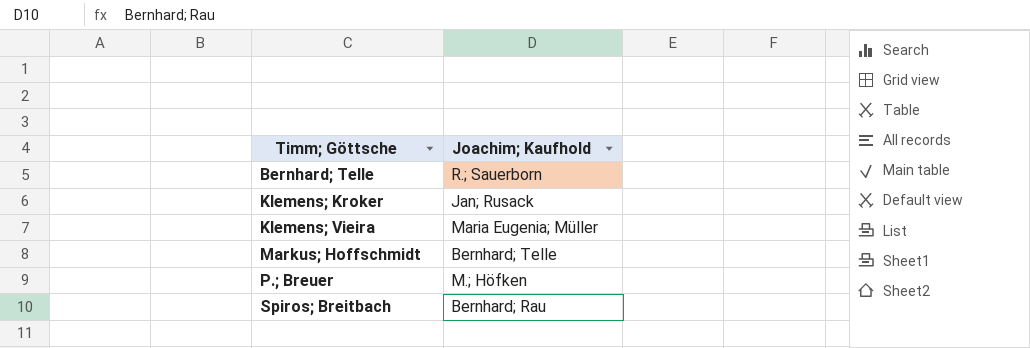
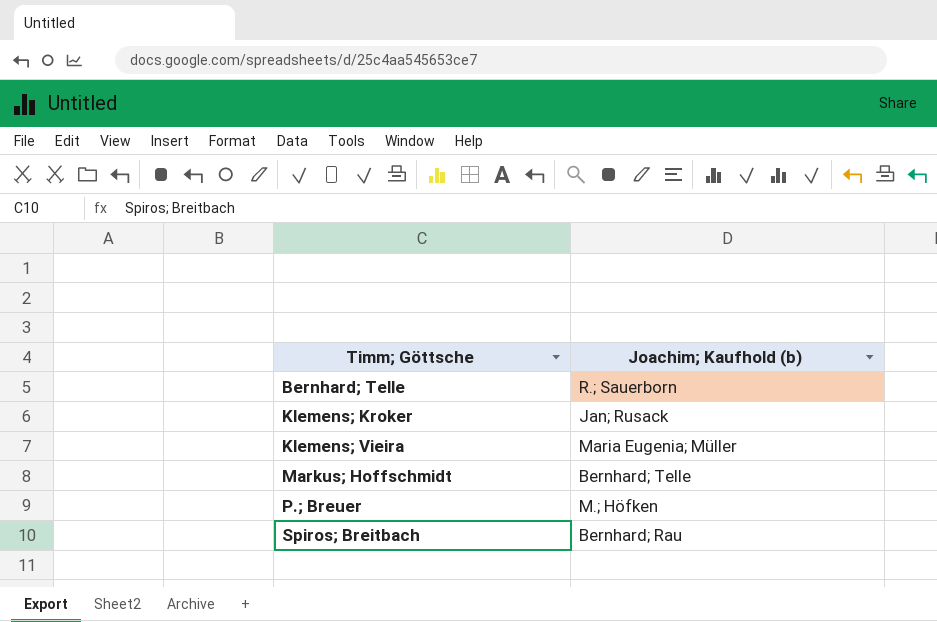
column name: Joachim; Kaufhold -> Joachim; Kaufhold (b)

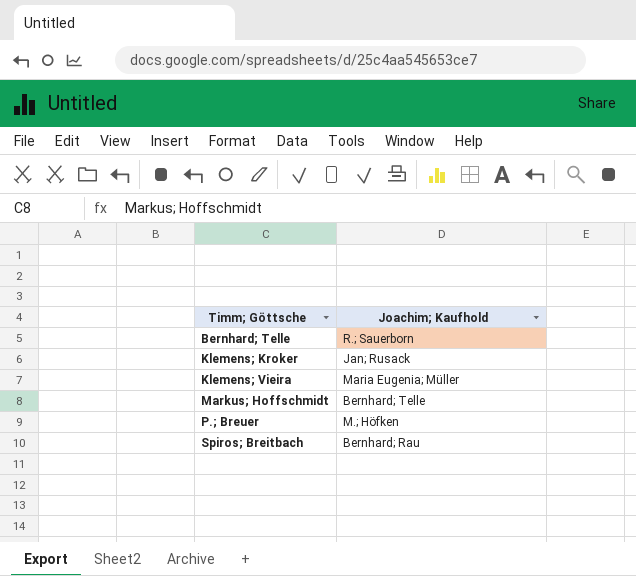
column name: Joachim; Kaufhold (b) -> Joachim; Kaufhold

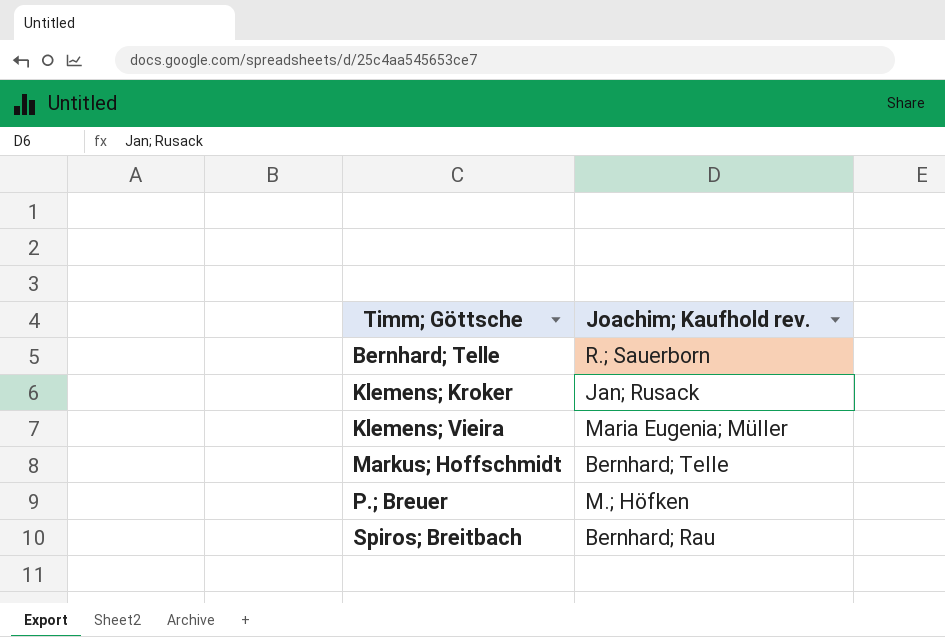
column name: Joachim; Kaufhold -> Joachim; Kaufhold rev.

